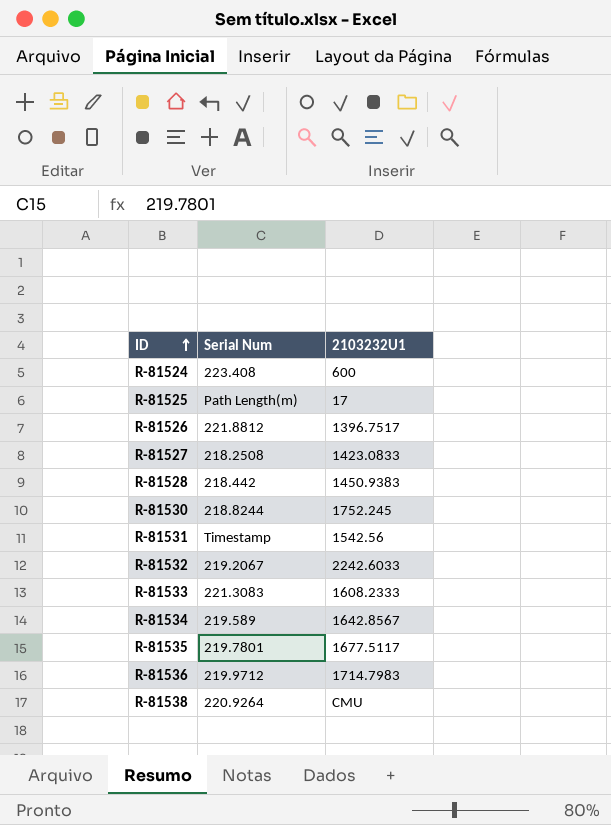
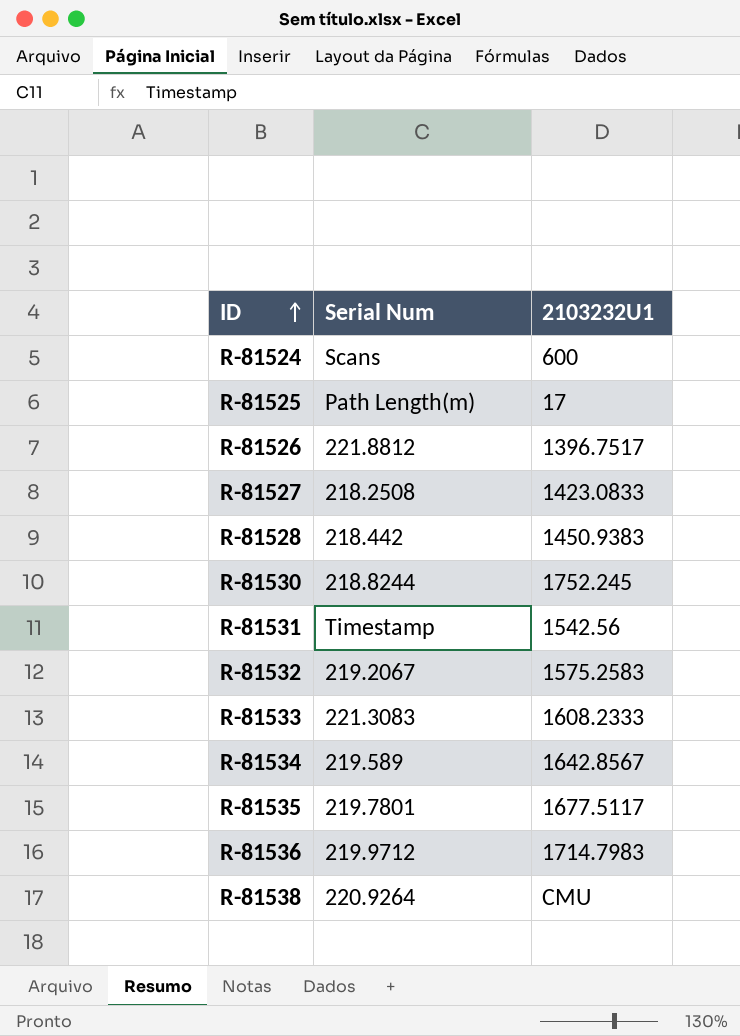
R-81524 | Serial Num: 223.408 -> Scans
R-81532 | 2103232U1: 2242.6033 -> 1575.2583

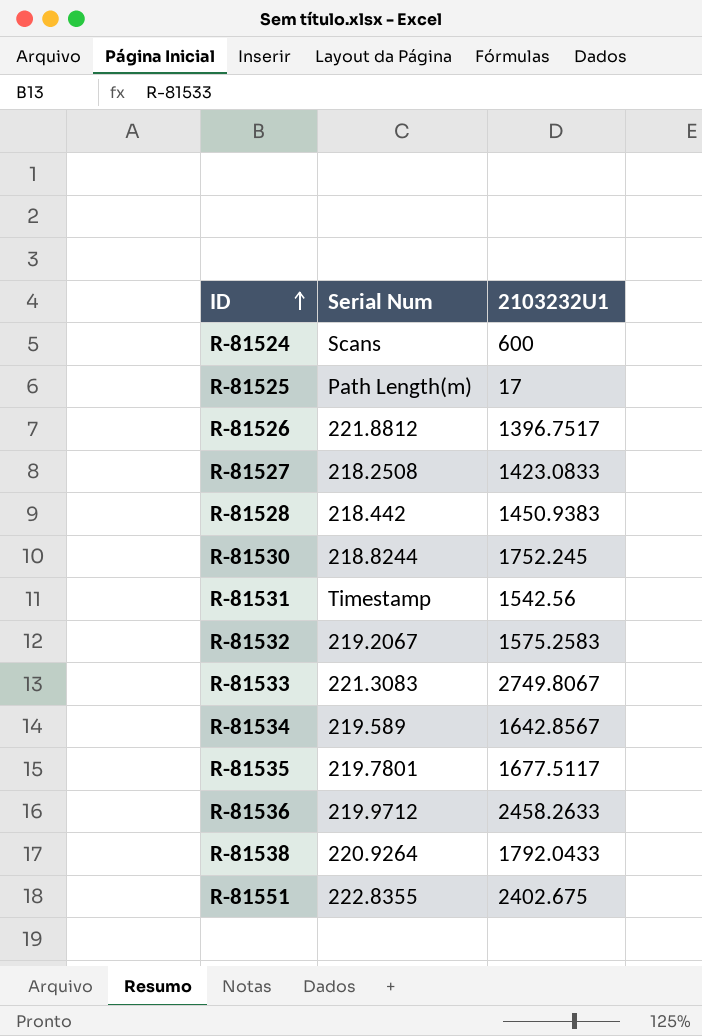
R-81533 | 2103232U1: 1608.2333 -> 2749.8067
R-81536 | 2103232U1: 1714.7983 -> 2458.2633
R-81538 | 2103232U1: CMU -> 1792.0433
row R-81551: none -> 222.8355 | 2402.675

